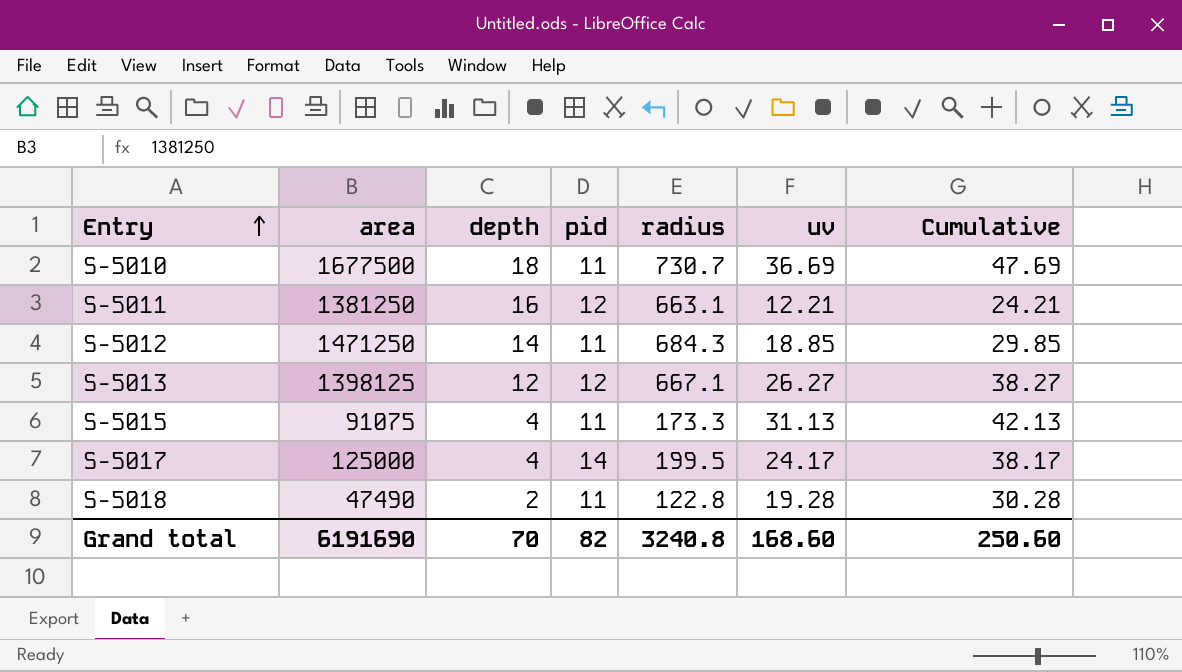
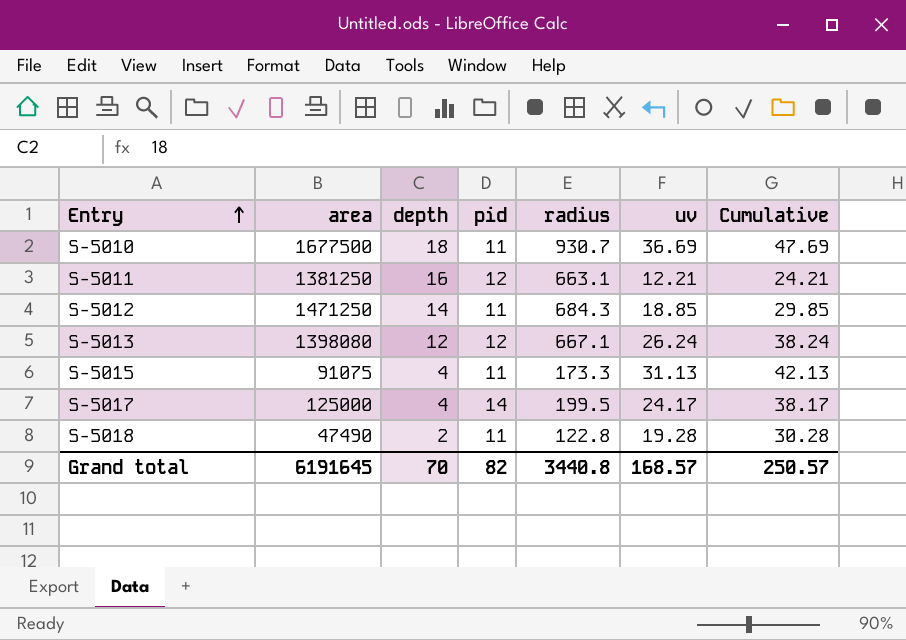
S-5010 | radius: 730.7 -> 930.7
S-5013 | area: 1398125 -> 1398080
S-5013 | uv: 26.27 -> 26.24
S-5013 | Cumulative: 38.27 -> 38.24
Grand total | area: 6191690 -> 6191645
Grand total | radius: 3240.8 -> 3440.8
Grand total | uv: 168.60 -> 168.57
Grand total | Cumulative: 250.60 -> 250.57

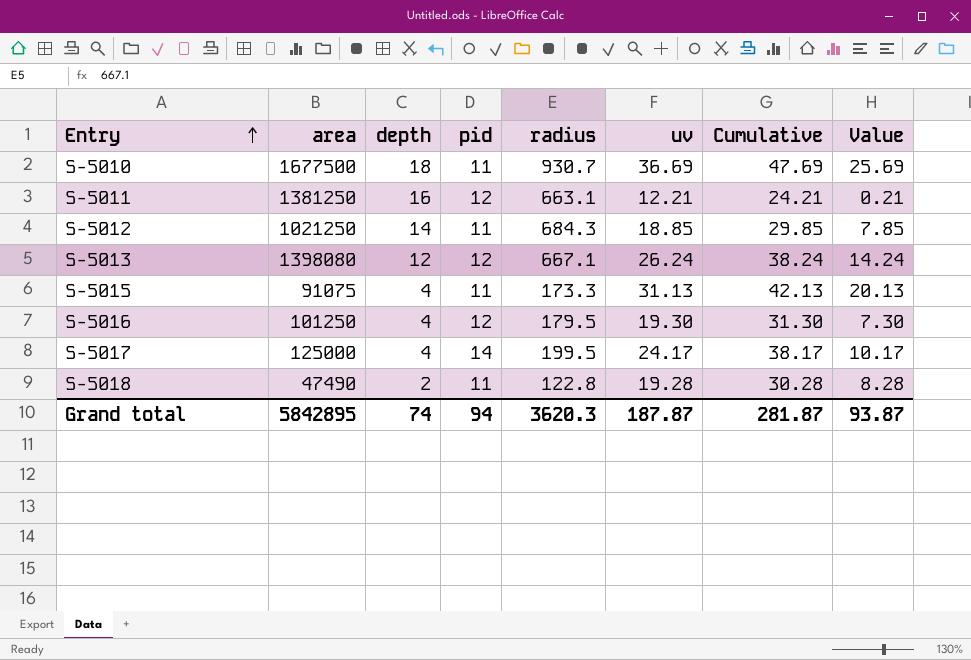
column Value | formula: none -> [uv] - [pid]
S-5012 | area: 1471250 -> 1021250
row S-5016: none -> 101250 | 4 | 12 | 179.5 | 19.30 | 31.30 | 7.30
Grand total | area: 6191645 -> 5842895
Grand total | depth: 70 -> 74
Grand total | pid: 82 -> 94
Grand total | radius: 3440.8 -> 3620.3
Grand total | uv: 168.57 -> 187.87
Grand total | Cumulative: 250.57 -> 281.87

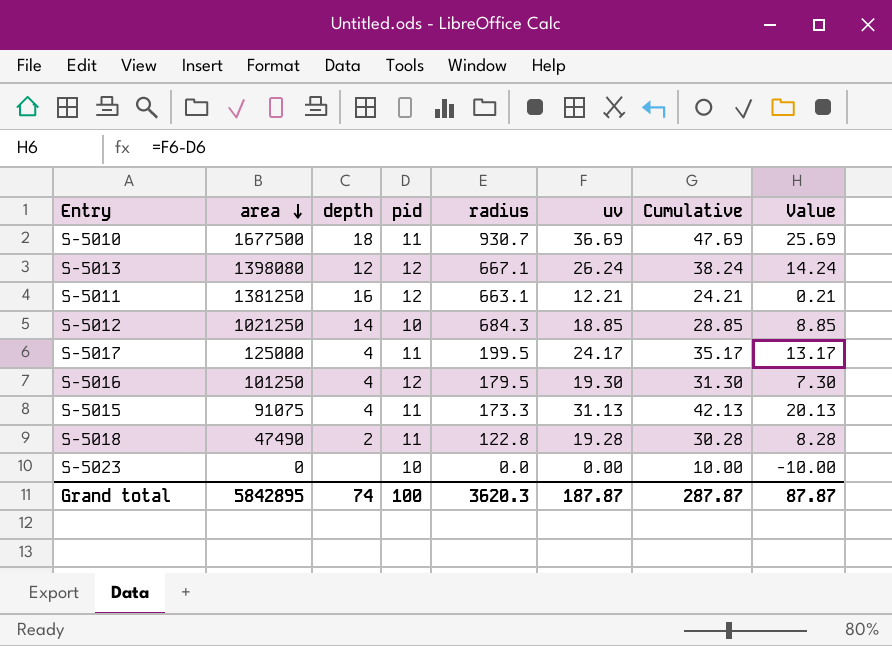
row order: Entry ascending -> area descending
S-5012 | pid: 11 -> 10
S-5012 | Cumulative: 29.85 -> 28.85
S-5012 | Value: 7.85 -> 8.85
S-5017 | pid: 14 -> 11
S-5017 | Cumulative: 38.17 -> 35.17
S-5017 | Value: 10.17 -> 13.17
row S-5023: none -> 0 | none | 10 | 0.0 | 0.00 | 10.00 | -10.00
Grand total | pid: 94 -> 100
Grand total | Cumulative: 281.87 -> 287.87
Grand total | Value: 93.87 -> 87.87

